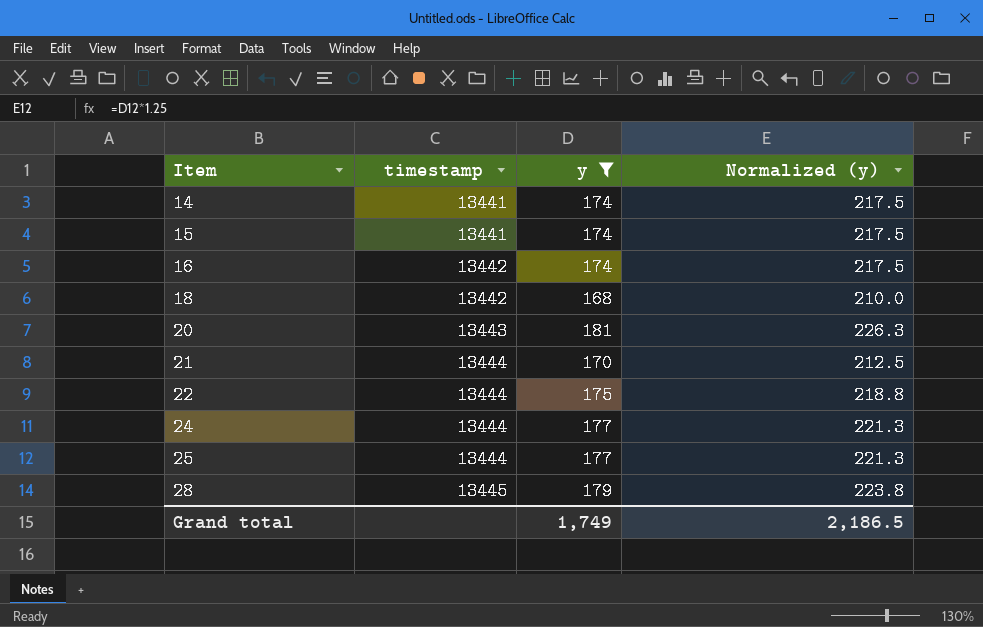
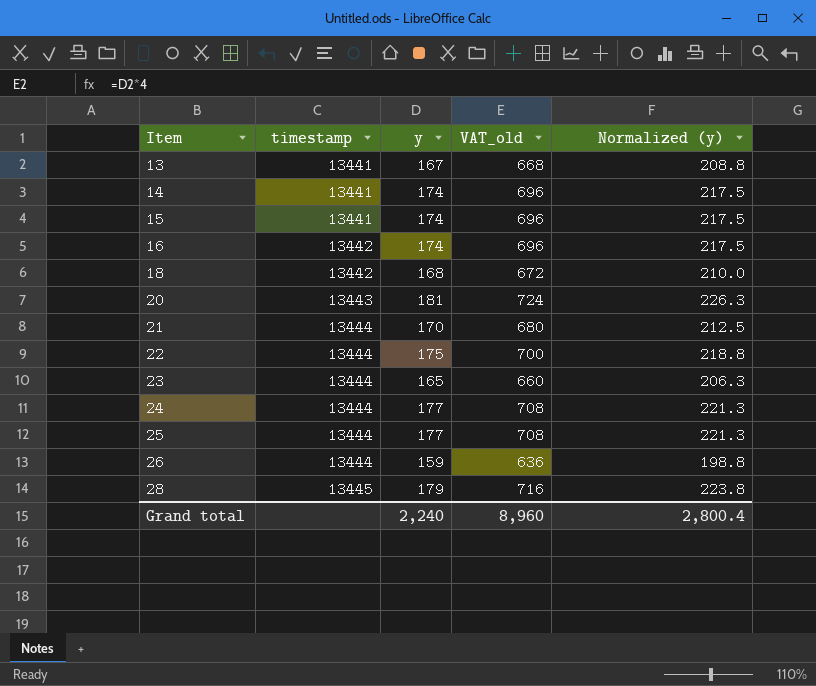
filter: y >= 168 -> none
column VAT_old | formula: none -> [y] * 4
Grand total | y: 1,749 -> 2,240
Grand total | Normalized (y): 2,186.5 -> 2,800.4

